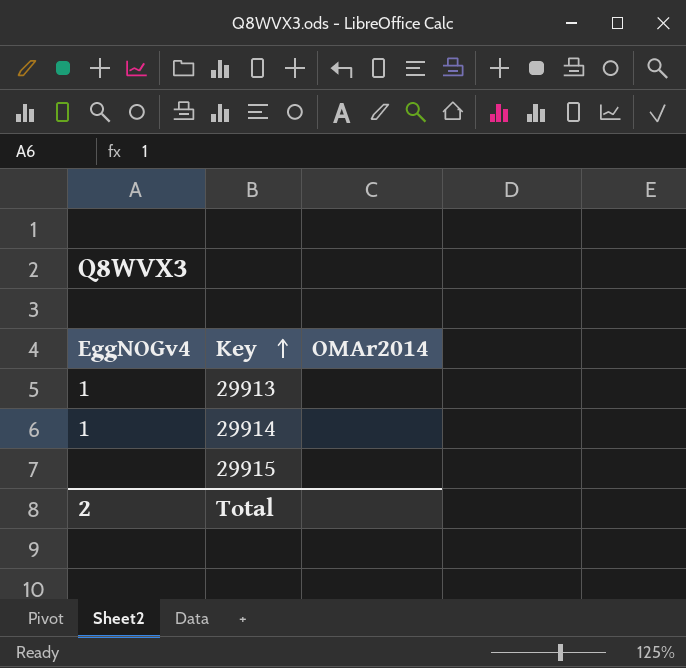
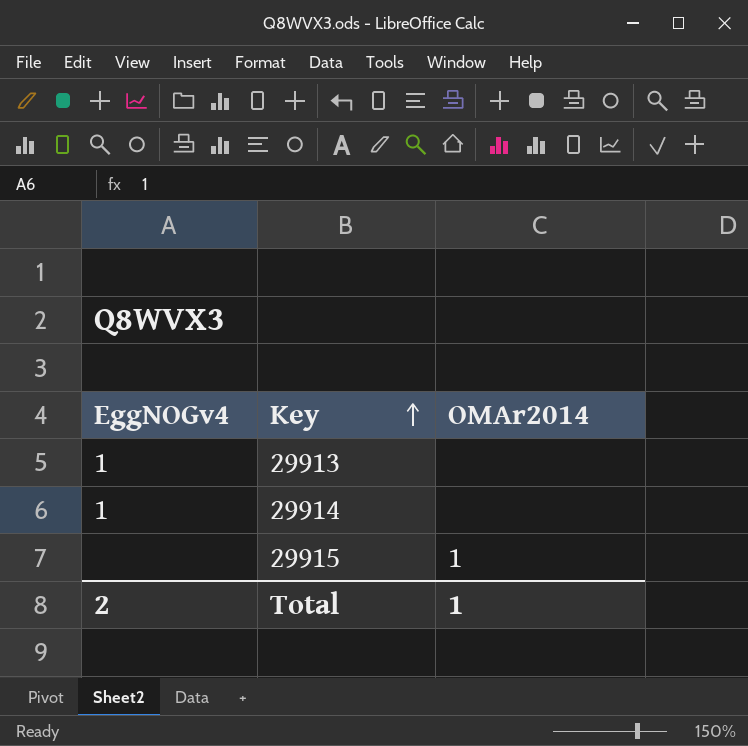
29915 | OMAr2014: none -> 1
Total | OMAr2014: none -> 1

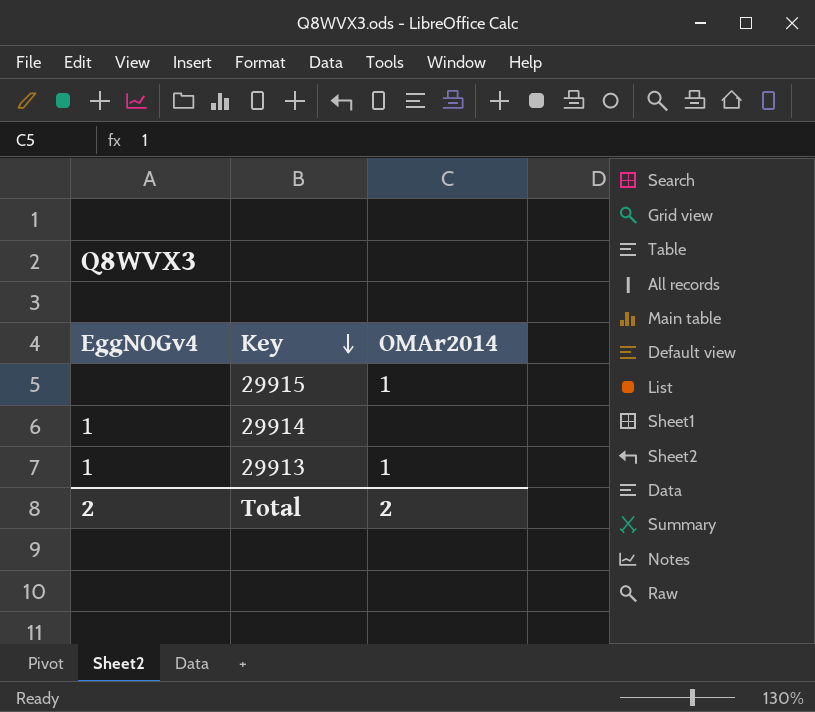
row order: Key ascending -> Key descending
29913 | OMAr2014: none -> 1
Total | OMAr2014: 1 -> 2

